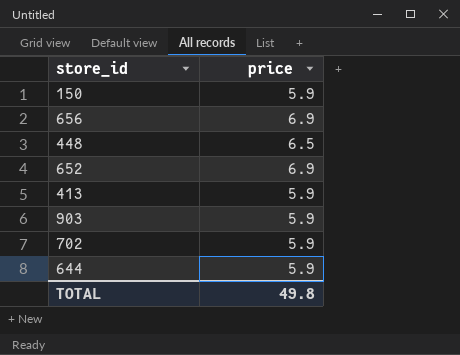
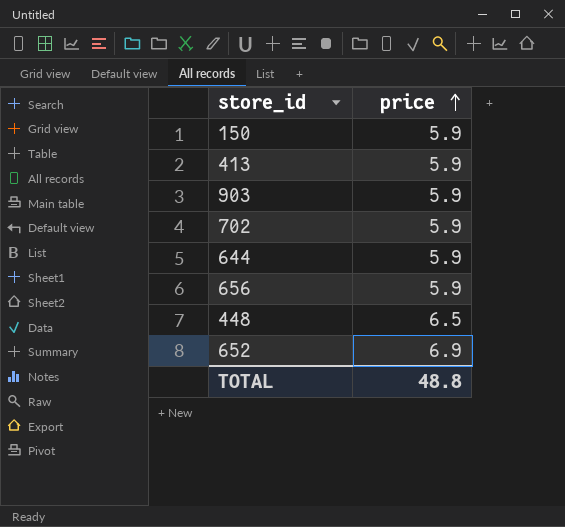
row order: none -> price ascending
656 | price: 6.9 -> 5.9
TOTAL | price: 49.8 -> 48.8

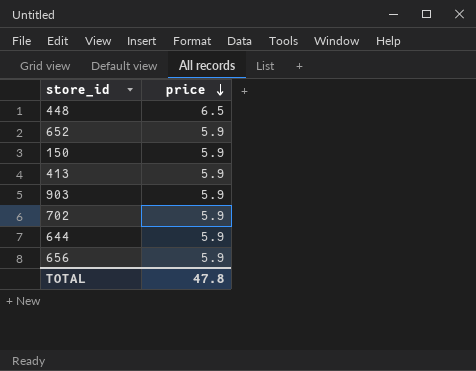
row order: price ascending -> price descending
652 | price: 6.9 -> 5.9
TOTAL | price: 48.8 -> 47.8

